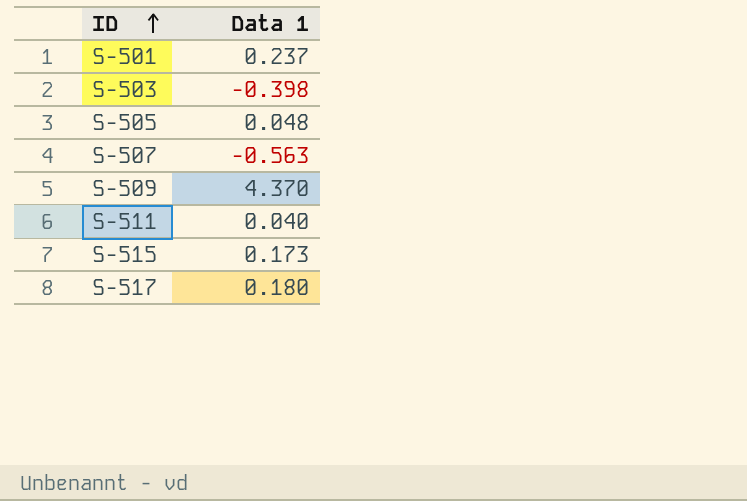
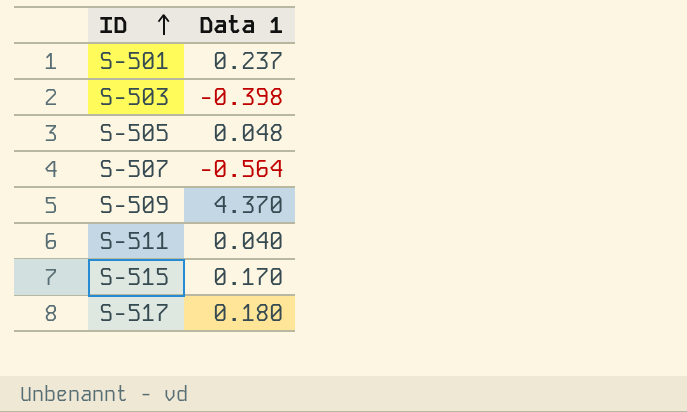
S-507 | Data 1: -0.563 -> -0.564
S-515 | Data 1: 0.173 -> 0.170

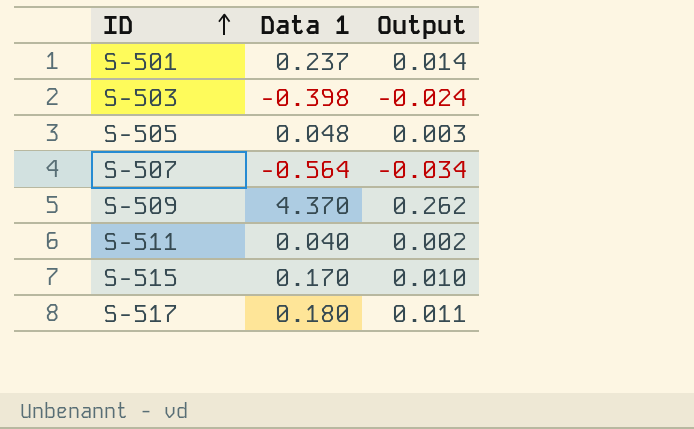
column Output | formula: none -> [Data 1] * 0.06

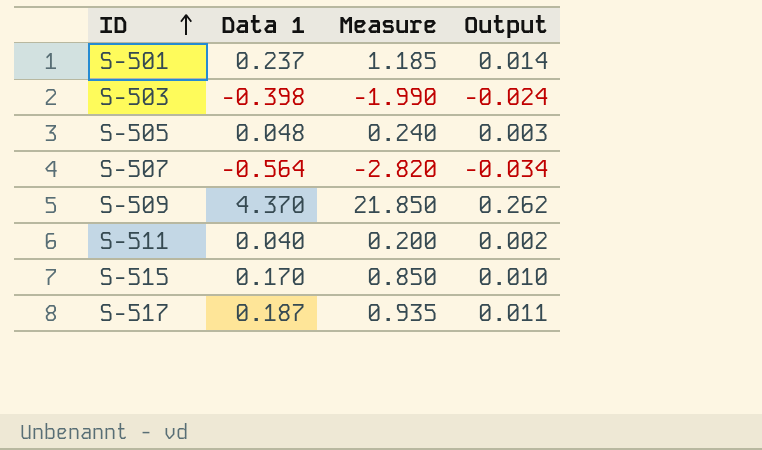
column Measure | formula: none -> [Data 1] * 5
S-517 | Data 1: 0.180 -> 0.187

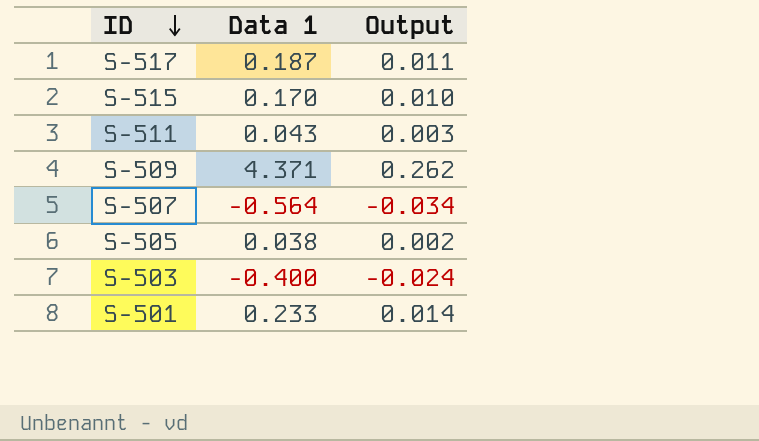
row order: ID ascending -> ID descending
column Measure | formula: [Data 1] * 5 -> none
S-511 | Data 1: 0.040 -> 0.043
S-511 | Output: 0.002 -> 0.003
S-509 | Data 1: 4.370 -> 4.371
S-505 | Data 1: 0.048 -> 0.038
S-505 | Output: 0.003 -> 0.002
S-503 | Data 1: -0.398 -> -0.400
S-501 | Data 1: 0.237 -> 0.233

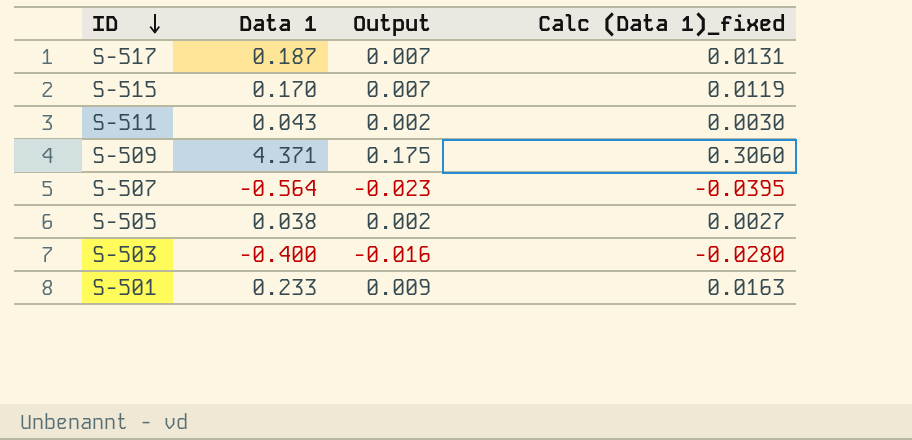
column Output | formula: [Data 1] * 0.06 -> [Data 1] * 0.04
column Calc (Data 1)_fixed | formula: none -> [Data 1] * 0.07

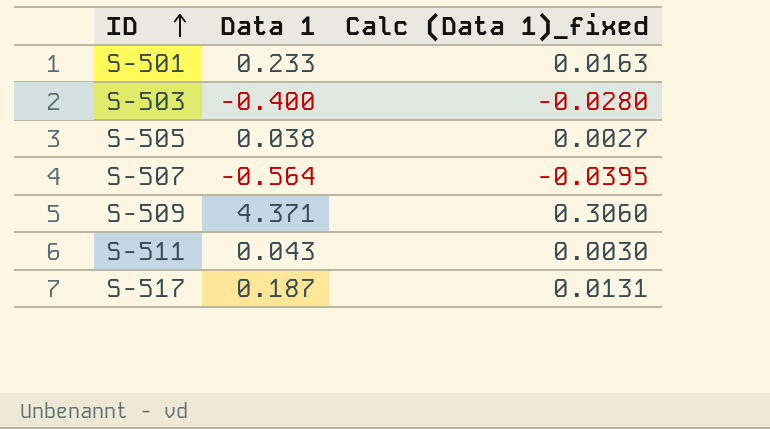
row order: ID descending -> ID ascending
column Output | formula: [Data 1] * 0.04 -> none
row S-515: 0.170 | 0.007 | 0.0119 -> none

